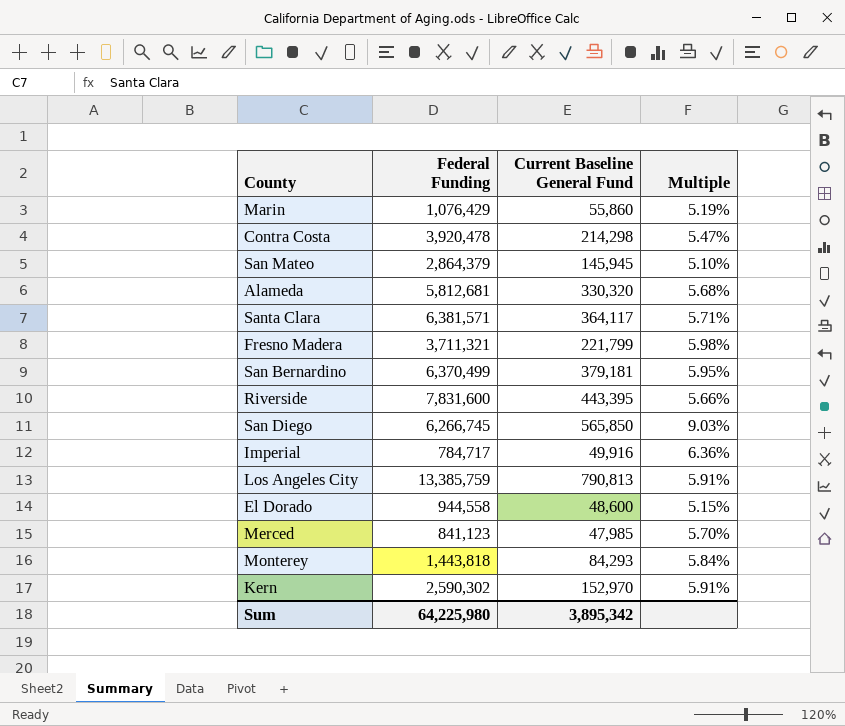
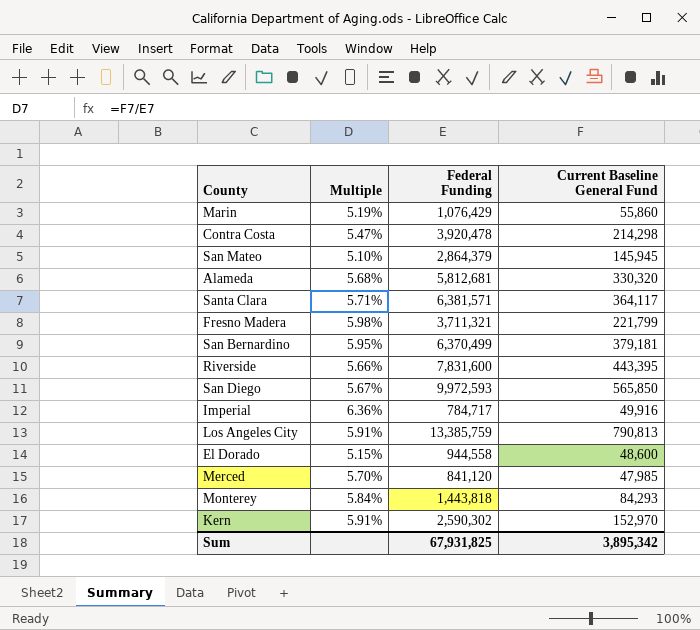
column Multiple | position: 4 -> 2
San Diego | Multiple: 9.03% -> 5.67%
San Diego | Federal Funding: 6,266,745 -> 9,972,593
Merced | Federal Funding: 841,123 -> 841,120
Sum | Federal Funding: 64,225,980 -> 67,931,825

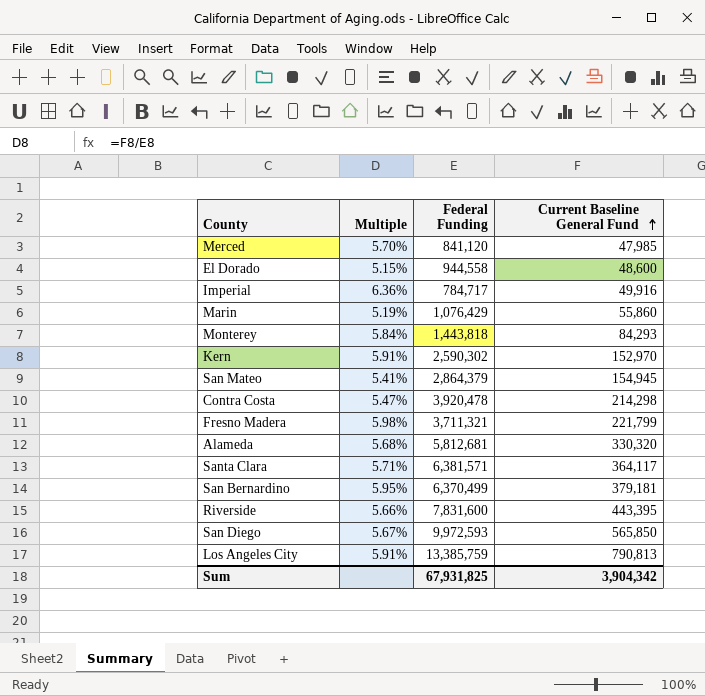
row order: none -> Current Baseline General Fund ascending
San Mateo | Multiple: 5.10% -> 5.41%
San Mateo | Current Baseline General Fund: 145,945 -> 154,945
Sum | Current Baseline General Fund: 3,895,342 -> 3,904,342

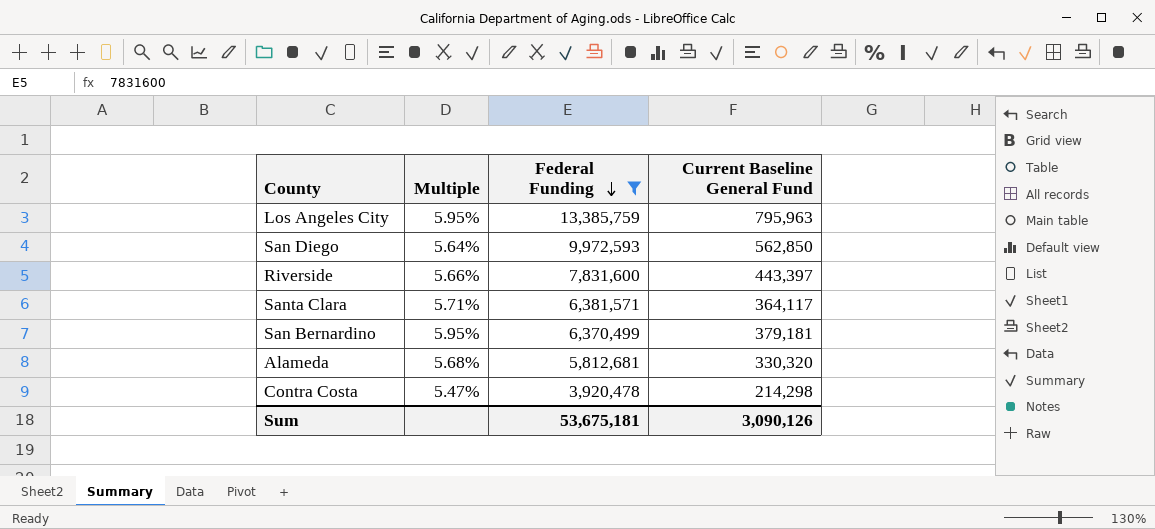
filter: none -> Federal Funding >= 3,920,478
row order: Current Baseline General Fund ascending -> Federal Funding descending
Los Angeles City | Multiple: 5.91% -> 5.95%
Los Angeles City | Current Baseline General Fund: 790,813 -> 795,963
San Diego | Multiple: 5.67% -> 5.64%
San Diego | Current Baseline General Fund: 565,850 -> 562,850
Riverside | Current Baseline General Fund: 443,395 -> 443,397
Sum | Federal Funding: 67,931,825 -> 53,675,181
Sum | Current Baseline General Fund: 3,904,342 -> 3,090,126

